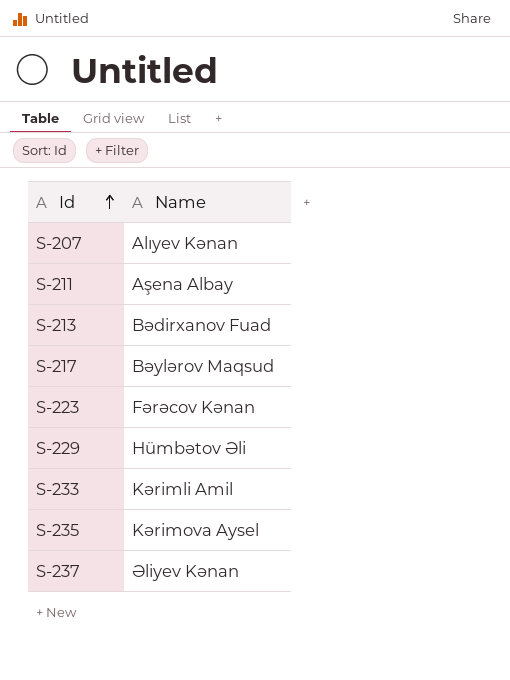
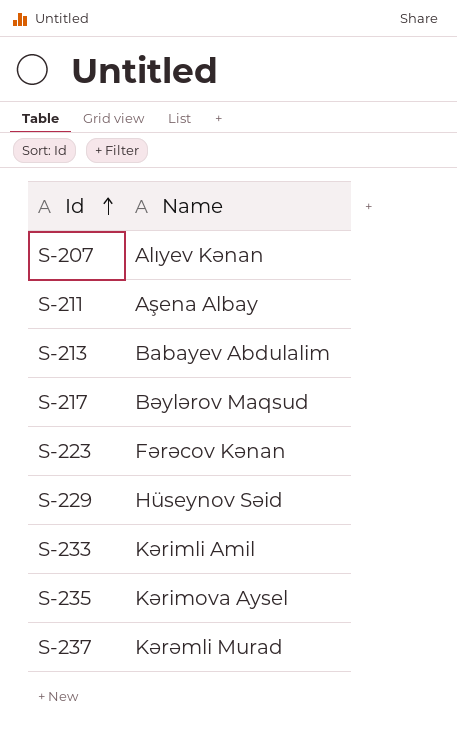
S-213 | Name: Bədirxanov Fuad -> Babayev Abdulalim
S-229 | Name: Hümbətov Əli -> Hüseynov Səid
S-237 | Name: Əliyev Kənan -> Kərəmli Murad

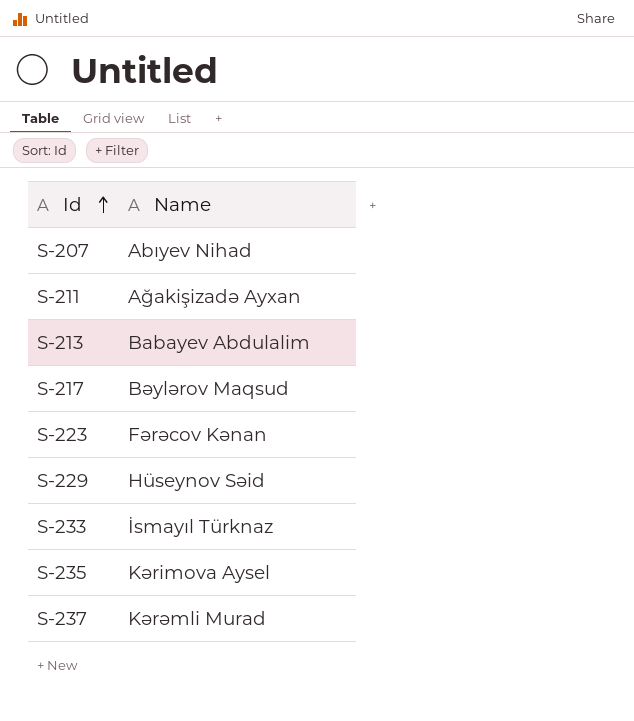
S-207 | Name: Alıyev Kənan -> Abıyev Nihad
S-211 | Name: Aşena Albay -> Ağakişizadə Ayxan
S-233 | Name: Kərimli Amil -> İsmayıl Türknaz

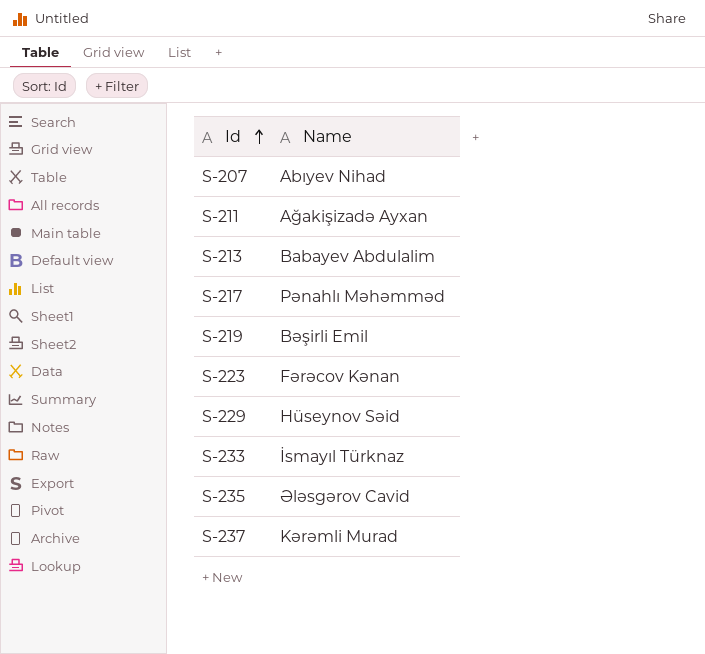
S-217 | Name: Bəylərov Maqsud -> Pənahlı Məhəmməd
row S-219: none -> Bəşirli Emil
S-235 | Name: Kərimova Aysel -> Ələsgərov Cavid

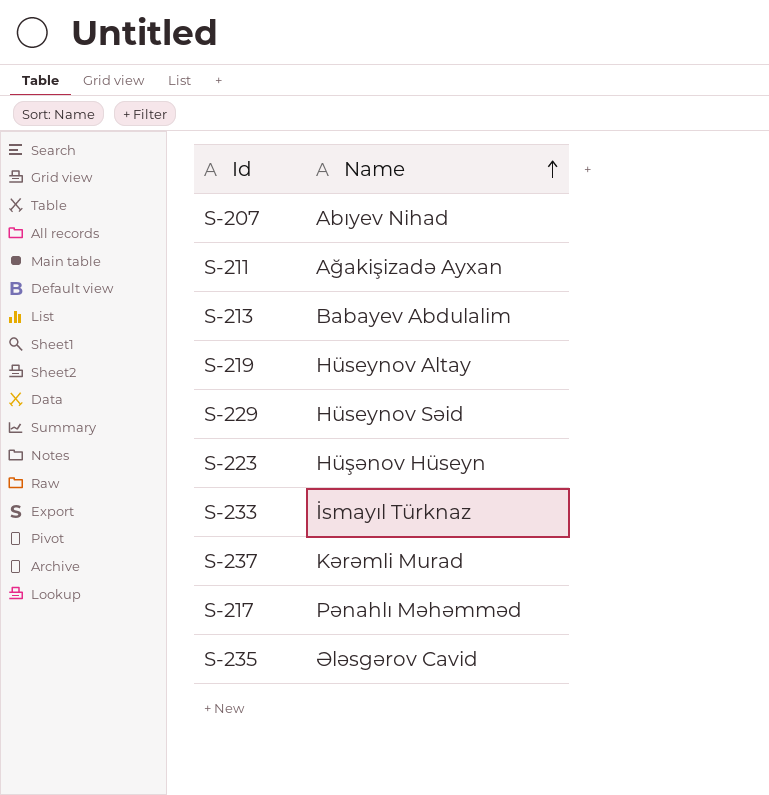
row order: Id ascending -> Name ascending
S-219 | Name: Bəşirli Emil -> Hüseynov Altay
S-223 | Name: Fərəcov Kənan -> Hüşənov Hüseyn

